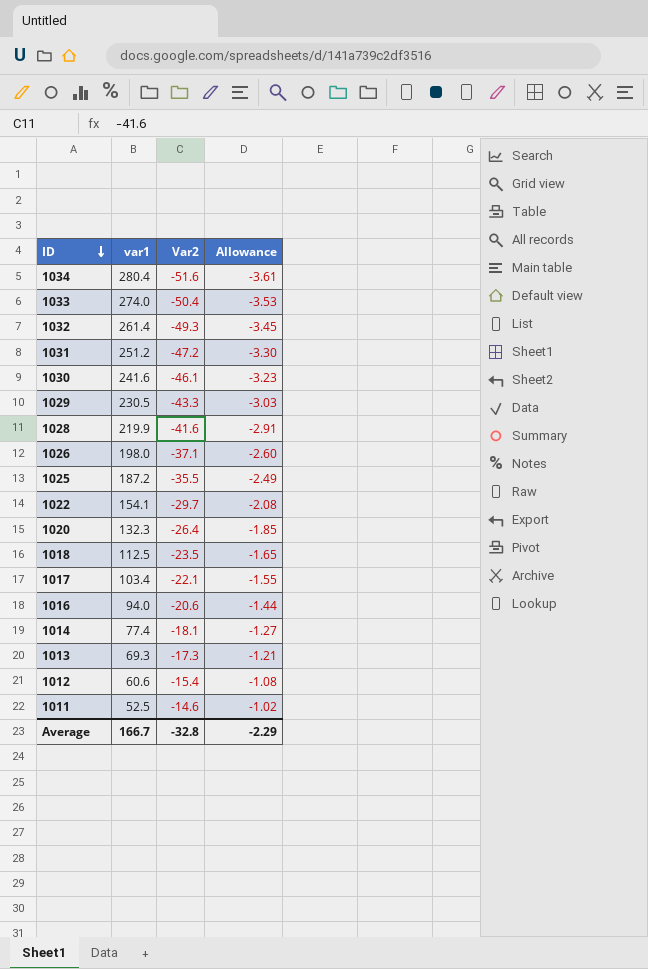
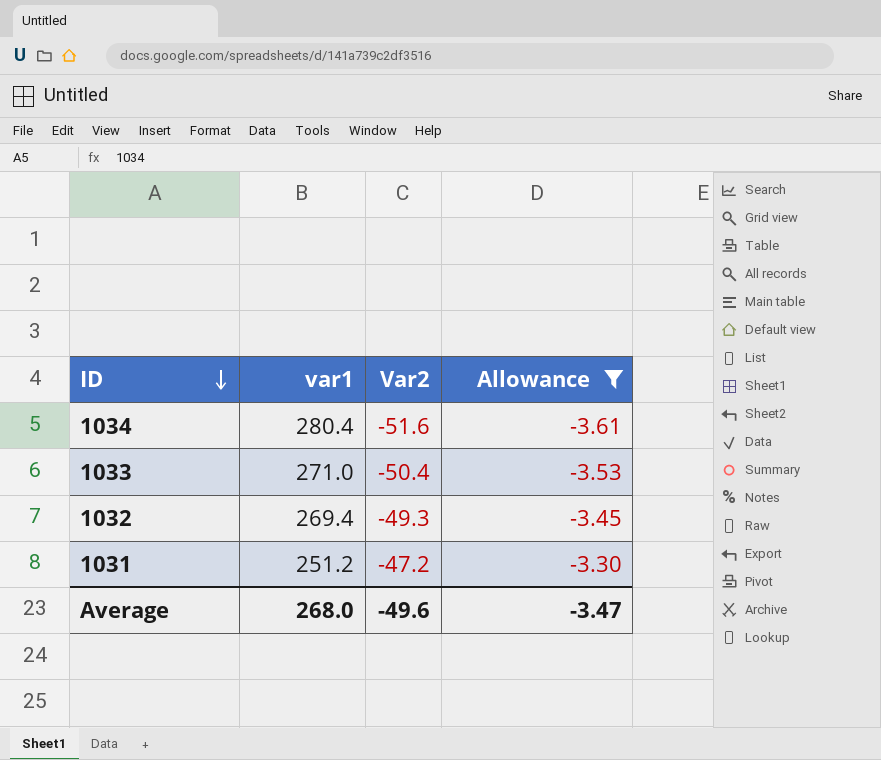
filter: none -> Allowance <= -3.30
1033 | var1: 274.0 -> 271.0
1032 | var1: 261.4 -> 269.4
Average | var1: 166.7 -> 268.0
Average | Var2: -32.8 -> -49.6
Average | Allowance: -2.29 -> -3.47

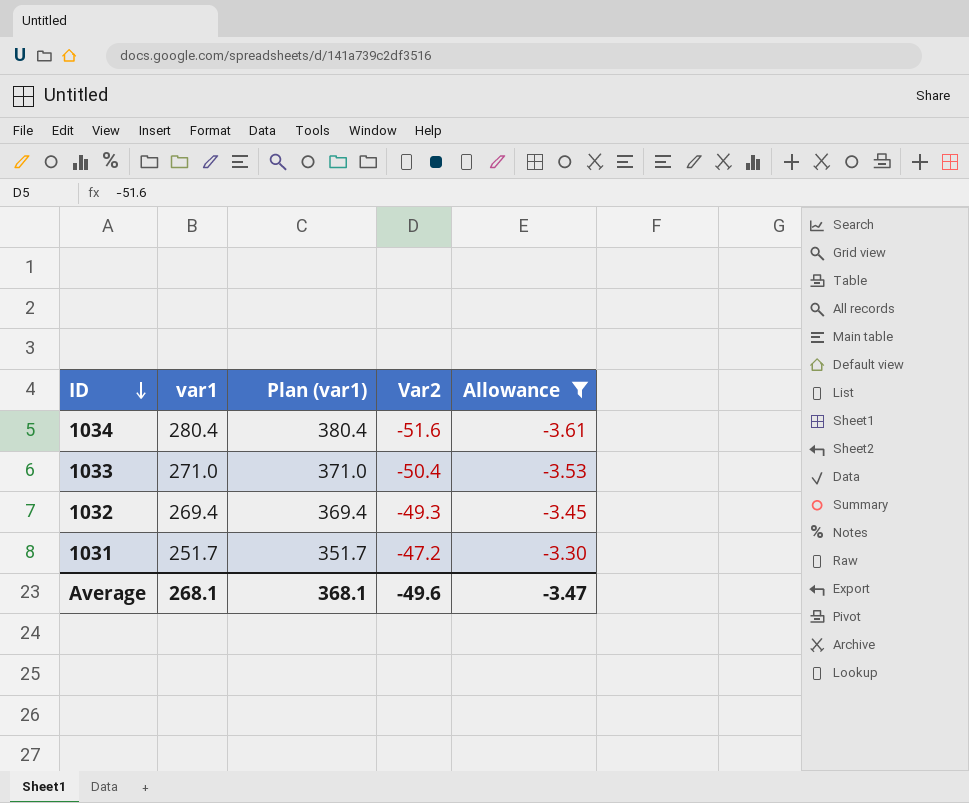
column Plan (var1) | formula: none -> [var1] + 100
1031 | var1: 251.2 -> 251.7
Average | var1: 268.0 -> 268.1

